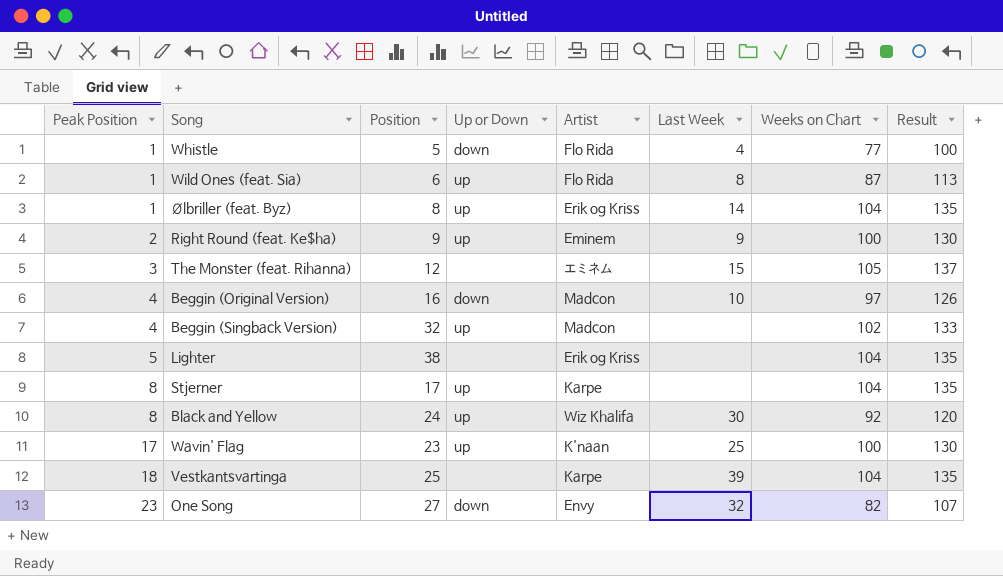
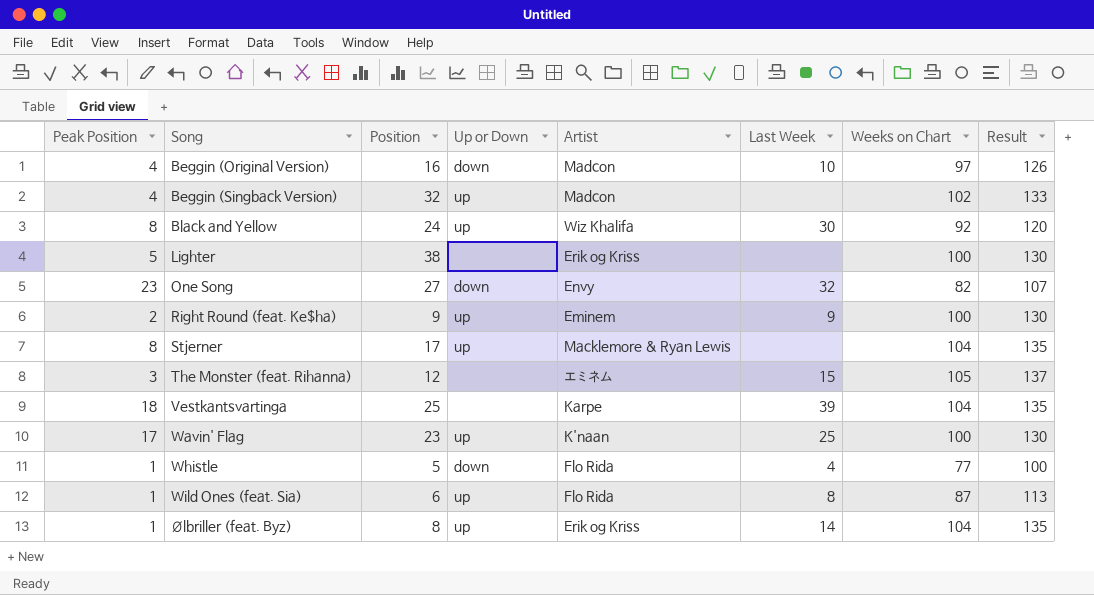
row order: Peak Position ascending -> Song ascending
Lighter | Weeks on Chart: 104 -> 100
Lighter | Result: 135 -> 130
Stjerner | Artist: Karpe -> Macklemore & Ryan Lewis

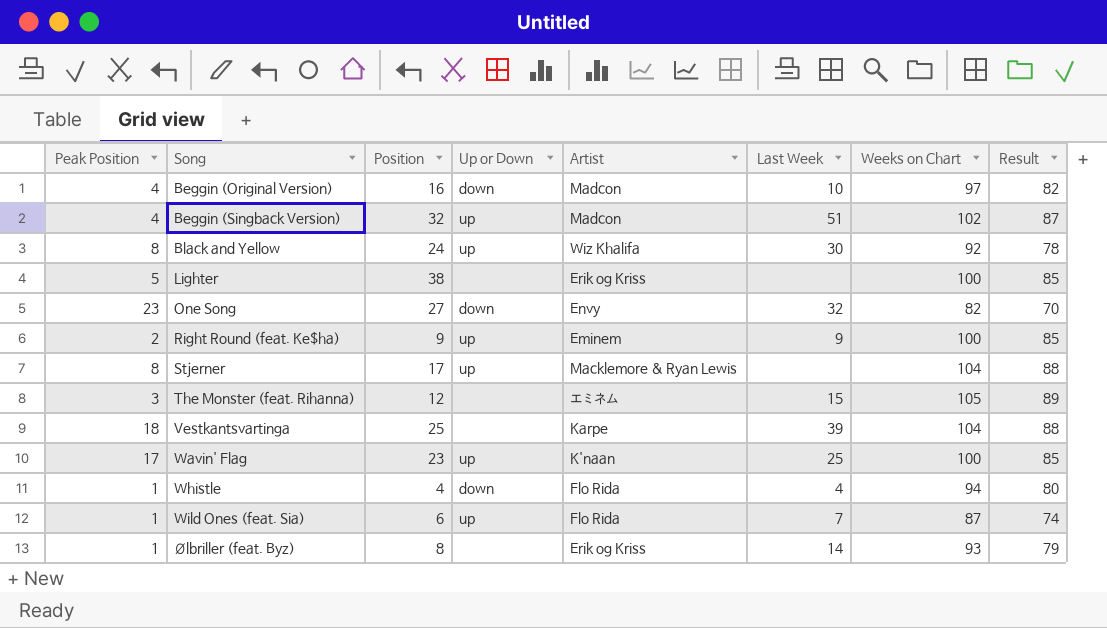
column Result | formula: [Weeks on Chart] * 1.3 -> [Weeks on Chart] * 0.85
Beggin (Singback Version) | Last Week: none -> 51
Whistle | Position: 5 -> 4
Whistle | Weeks on Chart: 77 -> 94
Wild Ones (feat. Sia) | Last Week: 8 -> 7
Ølbriller (feat. Byz) | Up or Down: up -> none
Ølbriller (feat. Byz) | Weeks on Chart: 104 -> 93

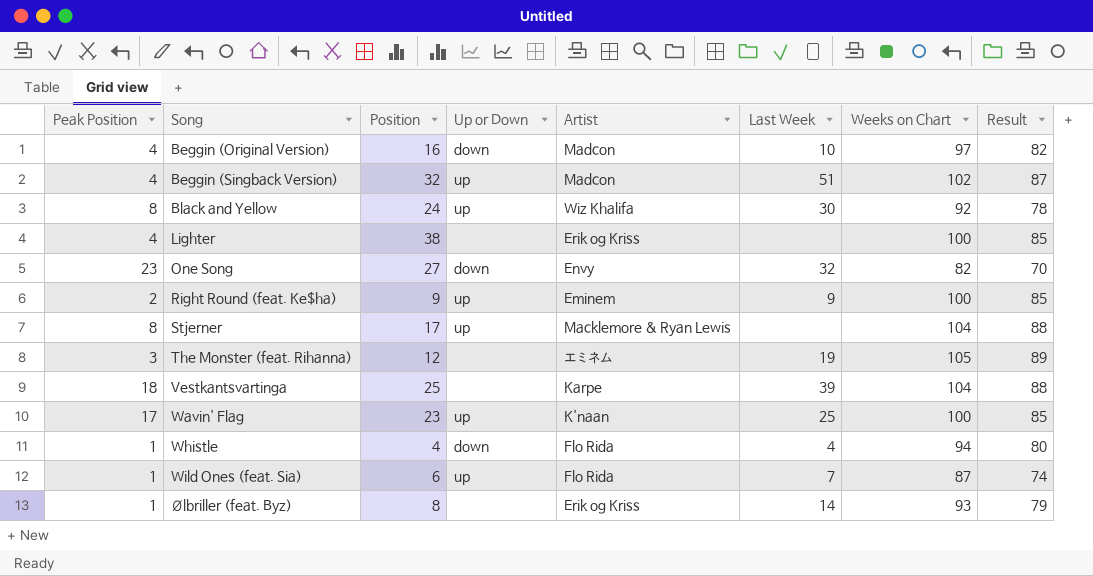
Lighter | Peak Position: 5 -> 4
The Monster (feat. Rihanna) | Last Week: 15 -> 19

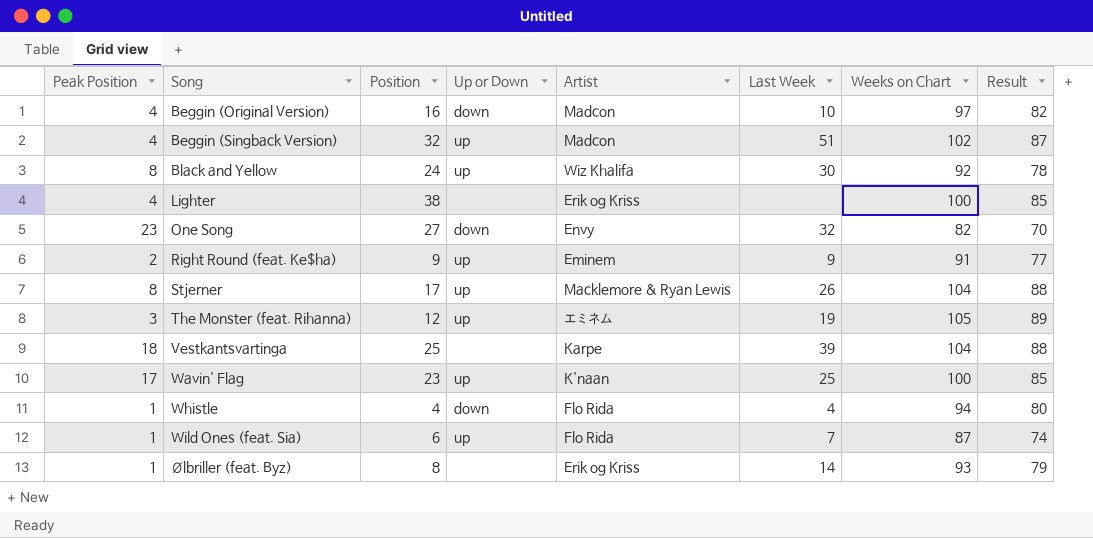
Right Round (feat. Ke$ha) | Weeks on Chart: 100 -> 91
Right Round (feat. Ke$ha) | Result: 85 -> 77
Stjerner | Last Week: none -> 26
The Monster (feat. Rihanna) | Up or Down: none -> up

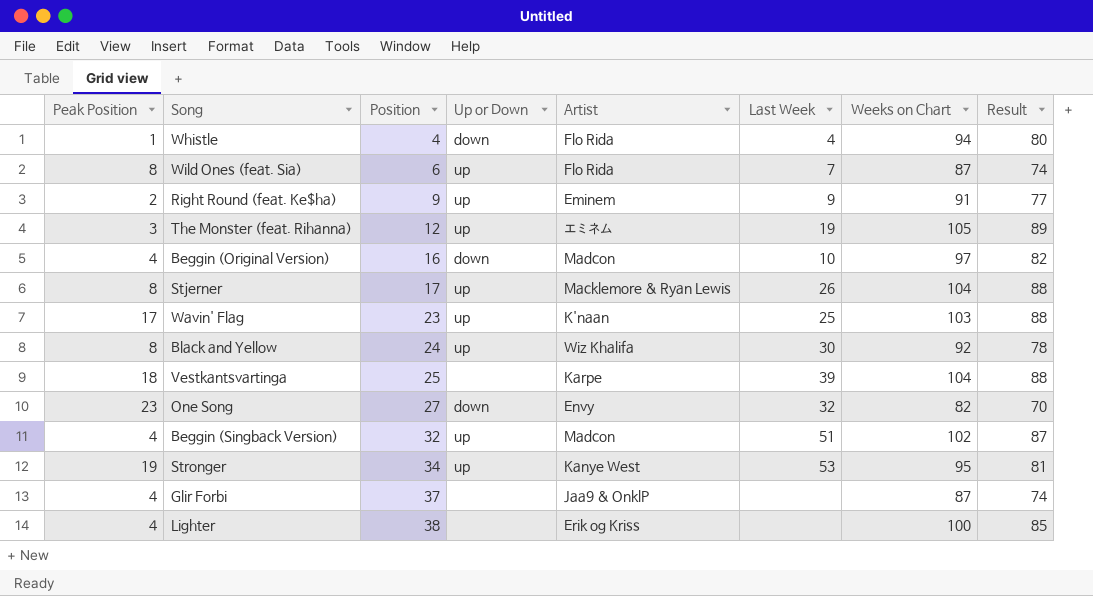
row order: Song ascending -> Position ascending
row Ølbriller (feat. Byz): 1 | 8 | none | Erik og Kriss | 14 | 93 | 79 -> none
Wild Ones (feat. Sia) | Peak Position: 1 -> 8
Wavin' Flag | Weeks on Chart: 100 -> 103
Wavin' Flag | Result: 85 -> 88
row Stronger: none -> 19 | 34 | up | Kanye West | 53 | 95 | 81
row Glir Forbi: none -> 4 | 37 | none | Jaa9 & OnklP | none | 87 | 74

